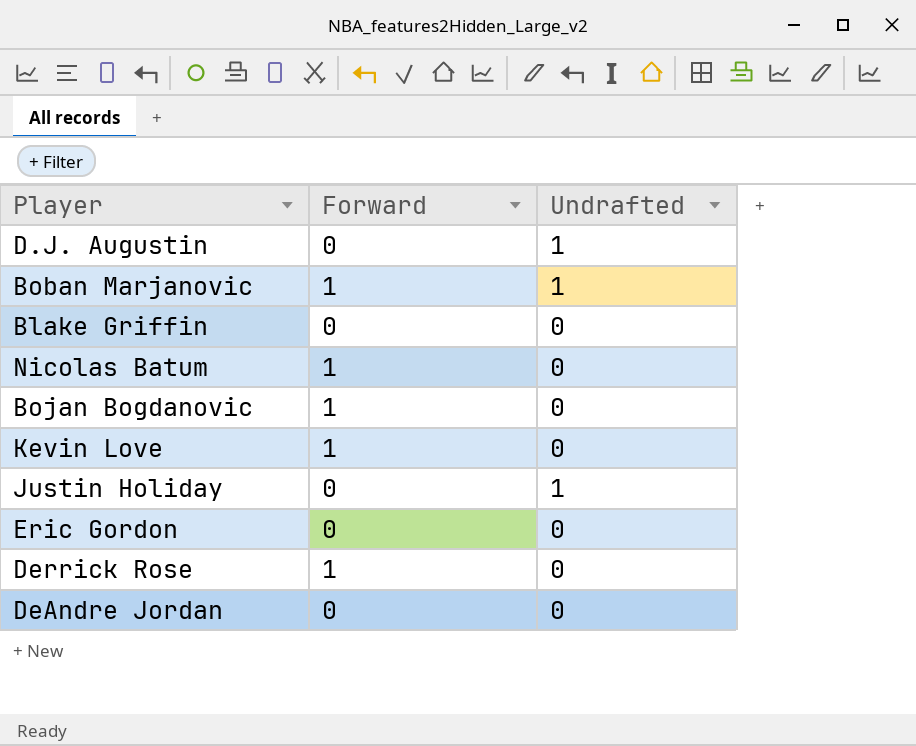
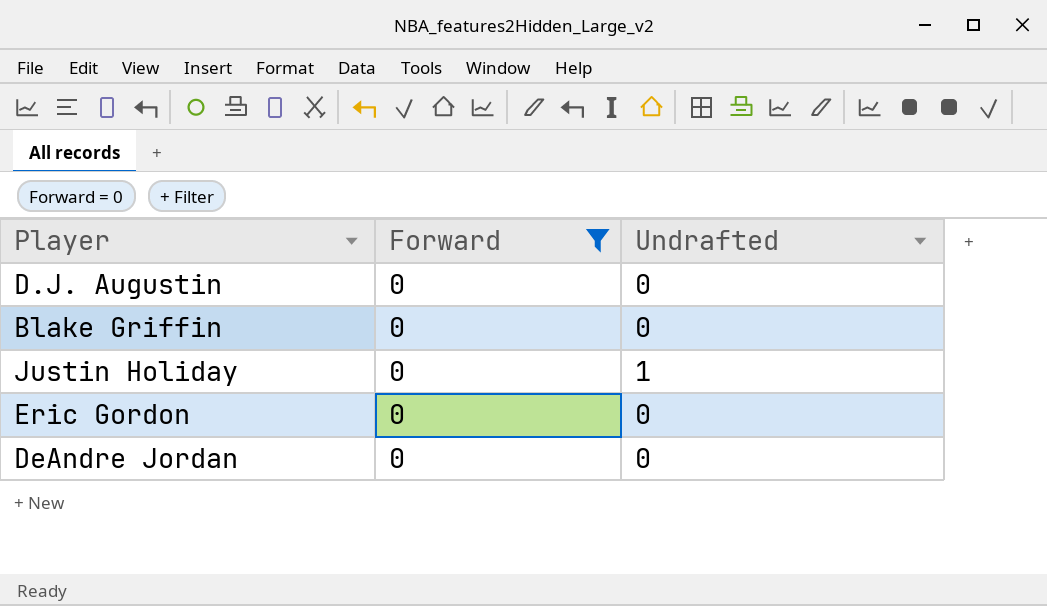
filter: none -> Forward = 0
D.J. Augustin | Undrafted: 1 -> 0

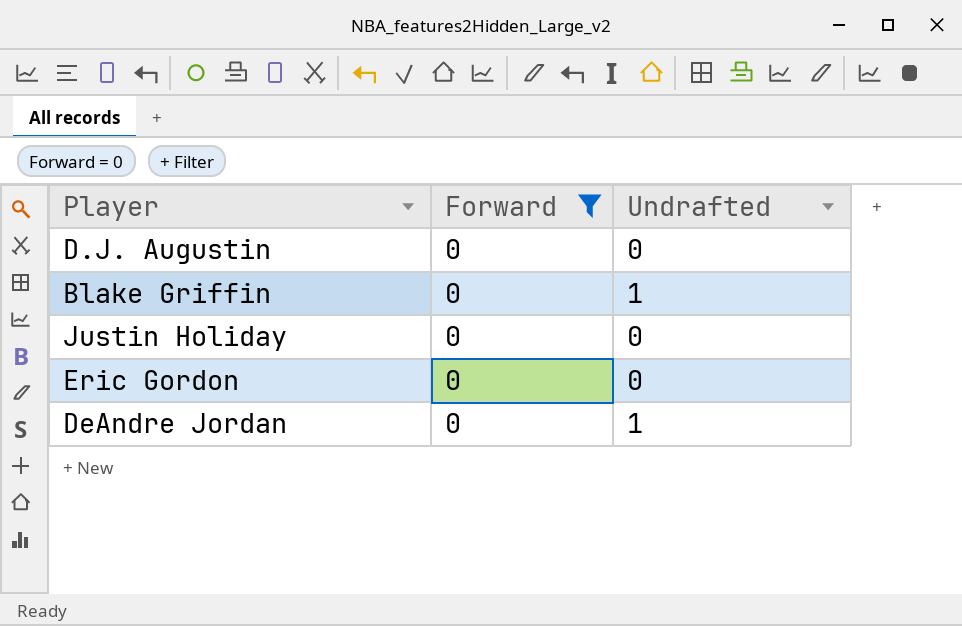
Blake Griffin | Undrafted: 0 -> 1
Justin Holiday | Undrafted: 1 -> 0
DeAndre Jordan | Undrafted: 0 -> 1

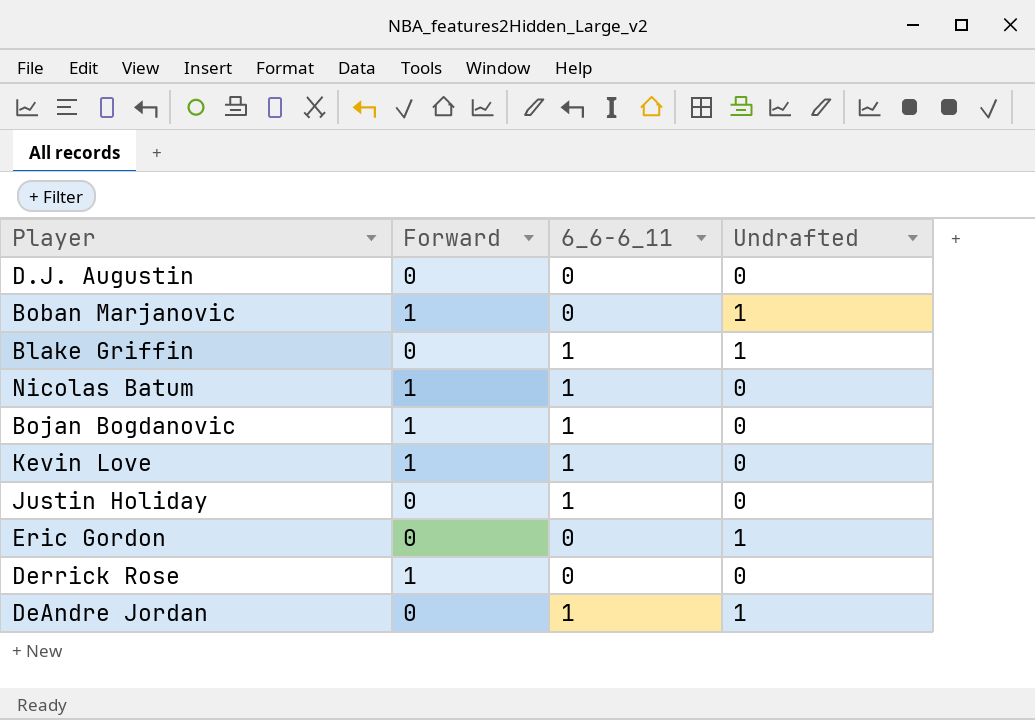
filter: Forward = 0 -> none
column 6_6-6_11 | position: none -> 3
Eric Gordon | Undrafted: 0 -> 1

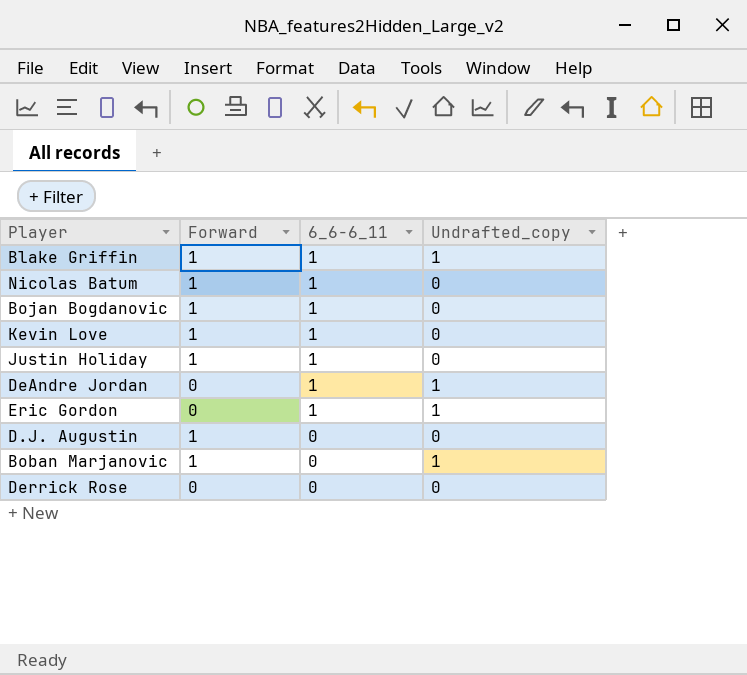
row order: none -> 6_6-6_11 descending
column name: Undrafted -> Undrafted_copy
Blake Griffin | Forward: 0 -> 1
Justin Holiday | Forward: 0 -> 1
Eric Gordon | 6_6-6_11: 0 -> 1
D.J. Augustin | Forward: 0 -> 1
Derrick Rose | Forward: 1 -> 0

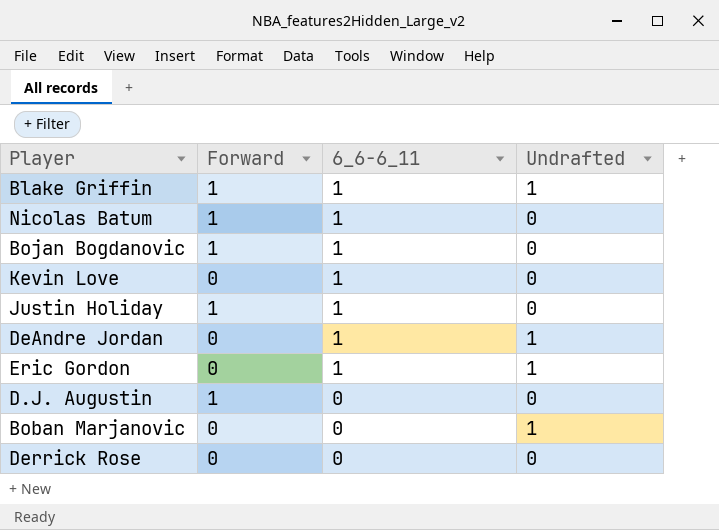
column name: Undrafted_copy -> Undrafted
Kevin Love | Forward: 1 -> 0
Boban Marjanovic | Forward: 1 -> 0

